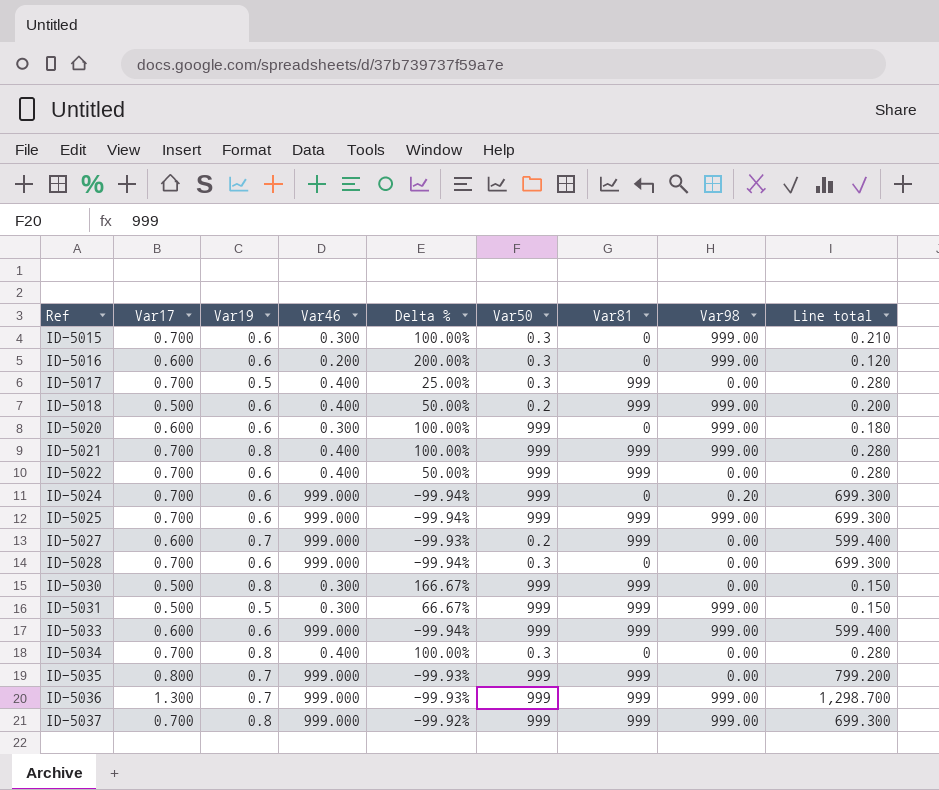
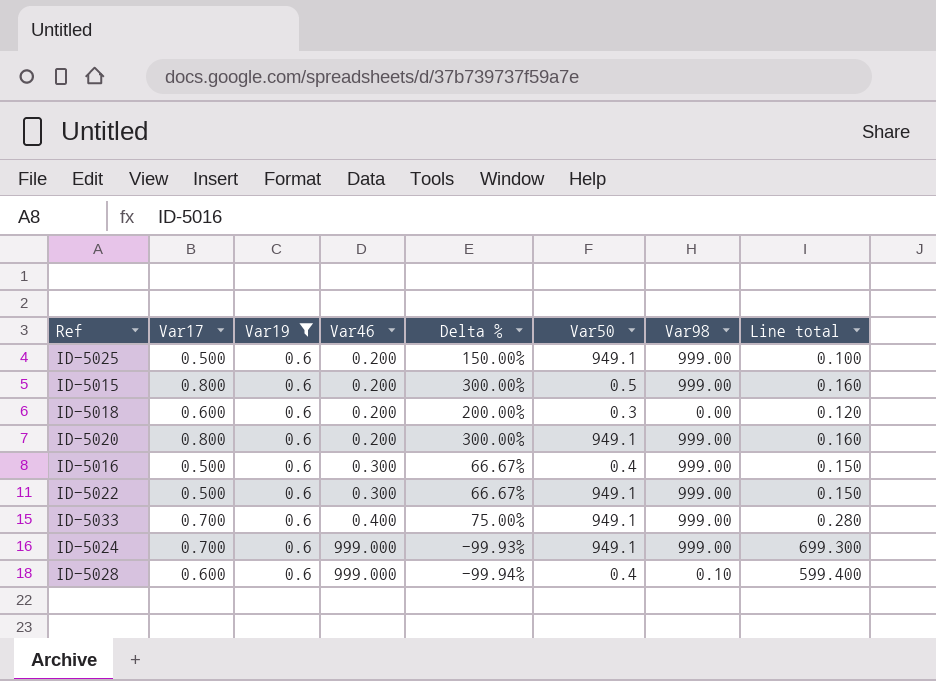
filter: none -> Var19 = 0.6
row order: Ref ascending -> Var46 ascending
column Var81 | position: 7 -> none
column Delta % | formula: ([Var19] - [Var46]) / [Var46] -> ([Var17] - [Var46]) / [Var46]
ID-5025 | Var17: 0.700 -> 0.500
ID-5025 | Var46: 999.000 -> 0.200
ID-5025 | Var50: 999 -> 949.1
ID-5025 | Line total: 699.300 -> 0.100
ID-5015 | Var17: 0.700 -> 0.800
ID-5015 | Var46: 0.300 -> 0.200
ID-5015 | Var50: 0.3 -> 0.5
ID-5015 | Line total: 0.210 -> 0.160
ID-5018 | Var17: 0.500 -> 0.600
ID-5018 | Var46: 0.400 -> 0.200
ID-5018 | Var50: 0.2 -> 0.3
ID-5018 | Var98: 999.00 -> 0.00
ID-5018 | Line total: 0.200 -> 0.120
ID-5020 | Var17: 0.600 -> 0.800
ID-5020 | Var46: 0.300 -> 0.200
ID-5020 | Var50: 999 -> 949.1
ID-5020 | Line total: 0.180 -> 0.160
ID-5016 | Var17: 0.600 -> 0.500
ID-5016 | Var46: 0.200 -> 0.300
ID-5016 | Var50: 0.3 -> 0.4
ID-5016 | Line total: 0.120 -> 0.150
ID-5022 | Var17: 0.700 -> 0.500
ID-5022 | Var46: 0.400 -> 0.300
ID-5022 | Var50: 999 -> 949.1
ID-5022 | Var98: 0.00 -> 999.00
ID-5022 | Line total: 0.280 -> 0.150
ID-5033 | Var17: 0.600 -> 0.700
ID-5033 | Var46: 999.000 -> 0.400
ID-5033 | Var50: 999 -> 949.1
ID-5033 | Line total: 599.400 -> 0.280
ID-5024 | Var50: 999 -> 949.1
ID-5024 | Var98: 0.20 -> 999.00
ID-5028 | Var17: 0.700 -> 0.600
ID-5028 | Var50: 0.3 -> 0.4
ID-5028 | Var98: 0.00 -> 0.10
ID-5028 | Line total: 699.300 -> 599.400

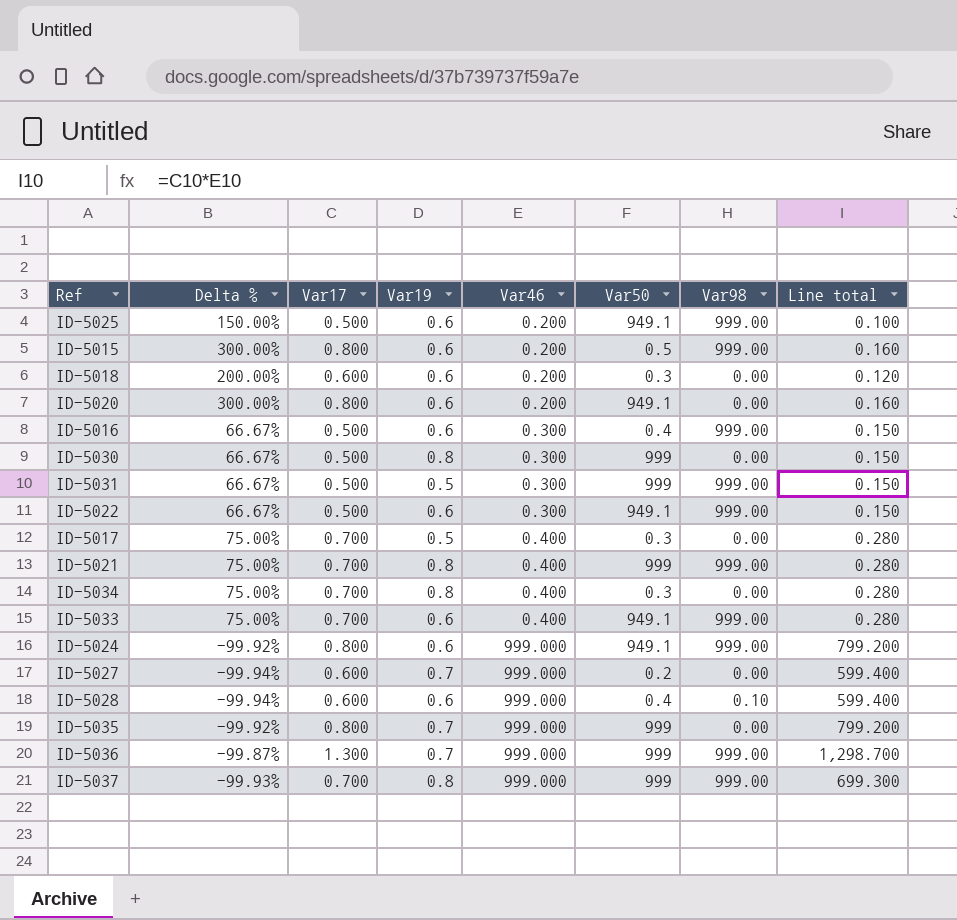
filter: Var19 = 0.6 -> none
column Delta % | position: 5 -> 2
ID-5020 | Var98: 999.00 -> 0.00
ID-5024 | Delta %: -99.93% -> -99.92%
ID-5024 | Var17: 0.700 -> 0.800
ID-5024 | Line total: 699.300 -> 799.200

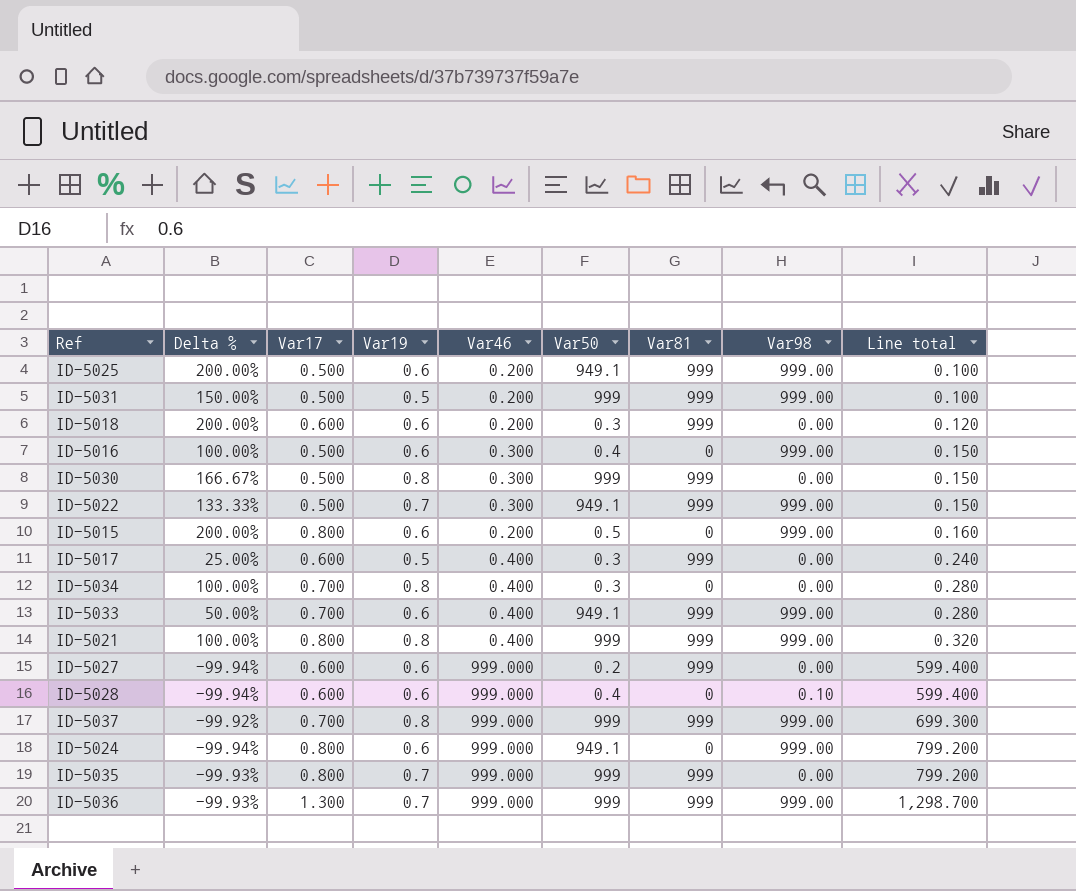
row order: Var46 ascending -> Line total ascending
column Delta % | formula: ([Var17] - [Var46]) / [Var46] -> ([Var19] - [Var46]) / [Var46]
column Var81 | position: none -> 7
row ID-5020: 300.00% | 0.800 | 0.6 | 0.200 | 949.1 | 0.00 | 0.160 -> none
ID-5031 | Var46: 0.300 -> 0.200
ID-5031 | Line total: 0.150 -> 0.100
ID-5022 | Var19: 0.6 -> 0.7
ID-5017 | Var17: 0.700 -> 0.600
ID-5017 | Line total: 0.280 -> 0.240
ID-5021 | Var17: 0.700 -> 0.800
ID-5021 | Line total: 0.280 -> 0.320
ID-5027 | Var19: 0.7 -> 0.6

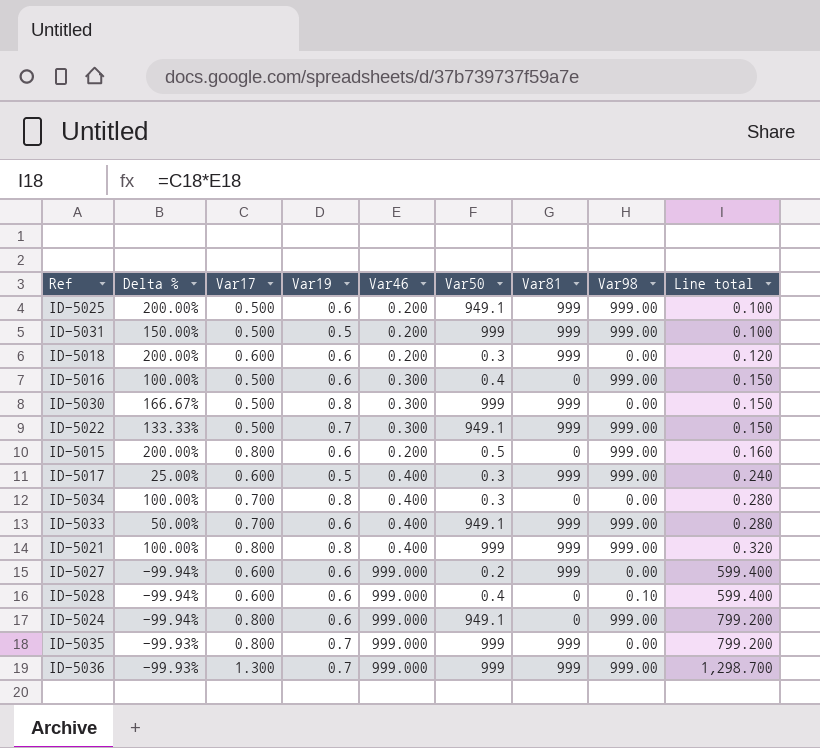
row ID-5037: -99.92% | 0.700 | 0.8 | 999.000 | 999 | 999 | 999.00 | 699.300 -> none
ID-5017 | Var98: 0.00 -> 999.00

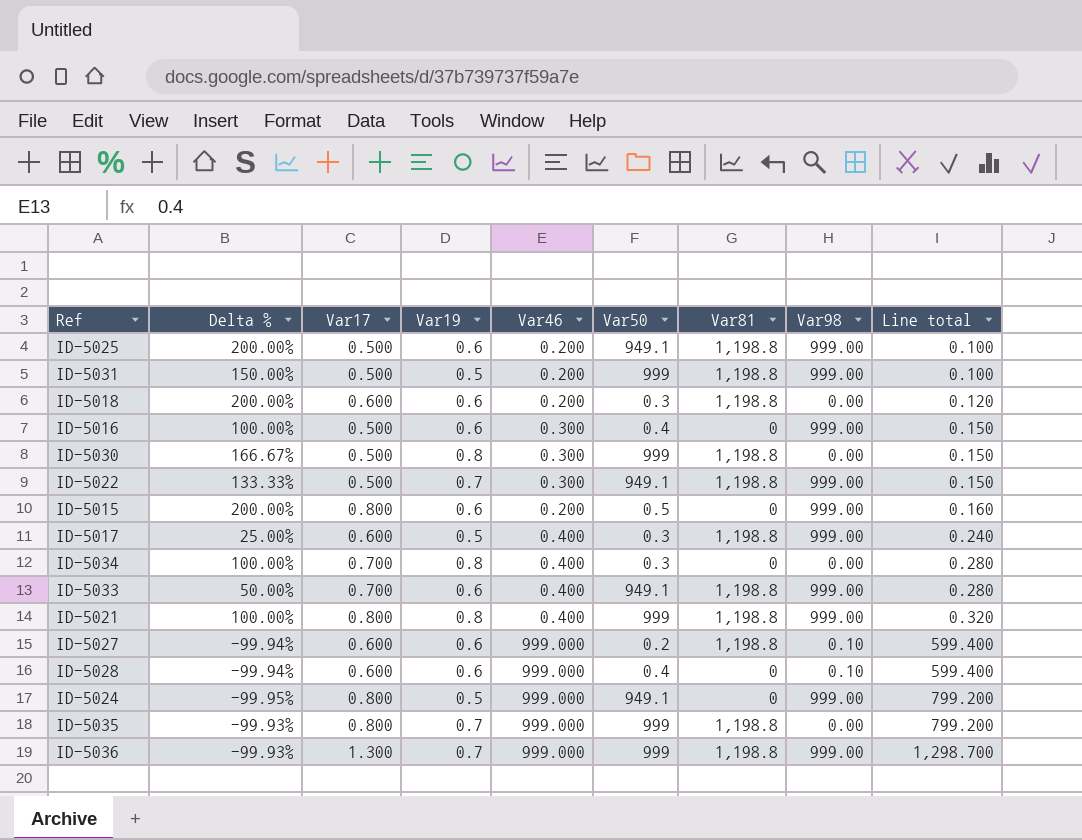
ID-5025 | Var81: 999 -> 1,198.8
ID-5031 | Var81: 999 -> 1,198.8
ID-5018 | Var81: 999 -> 1,198.8
ID-5030 | Var81: 999 -> 1,198.8
ID-5022 | Var81: 999 -> 1,198.8
ID-5017 | Var81: 999 -> 1,198.8
ID-5033 | Var81: 999 -> 1,198.8
ID-5021 | Var81: 999 -> 1,198.8
ID-5027 | Var81: 999 -> 1,198.8
ID-5027 | Var98: 0.00 -> 0.10
ID-5024 | Delta %: -99.94% -> -99.95%
ID-5024 | Var19: 0.6 -> 0.5
ID-5035 | Var81: 999 -> 1,198.8
ID-5036 | Var81: 999 -> 1,198.8

